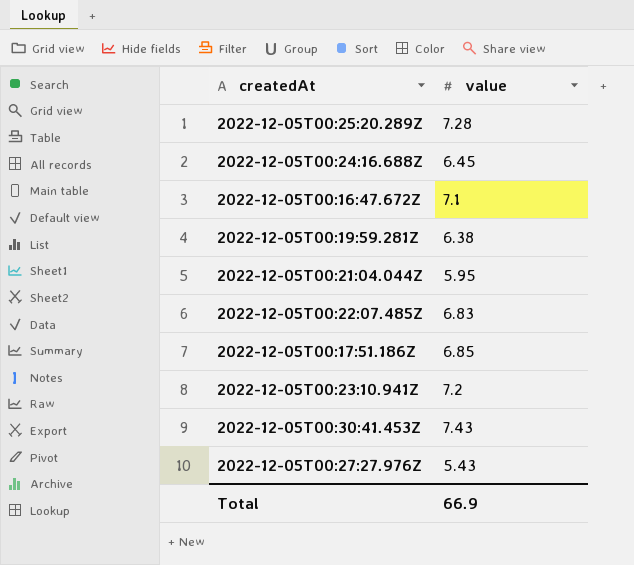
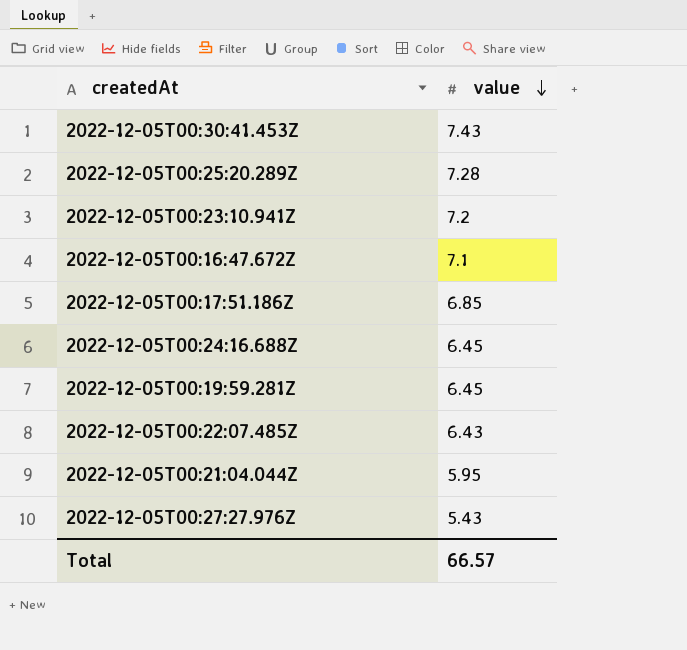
row order: none -> value descending
2022-12-05T00:19:59.281Z | value: 6.38 -> 6.45
2022-12-05T00:22:07.485Z | value: 6.83 -> 6.43
Total | value: 66.9 -> 66.57

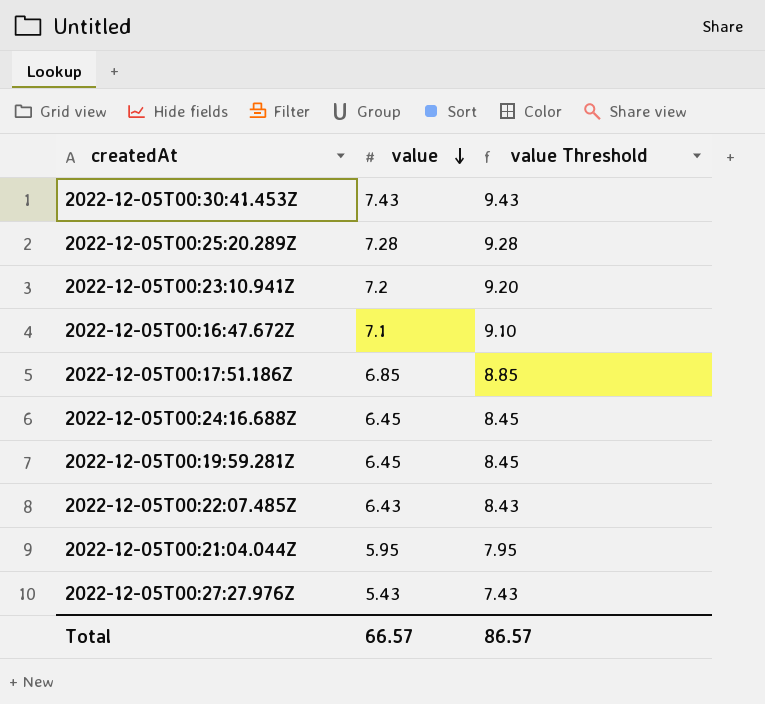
column value Threshold | formula: none -> [value] + 2

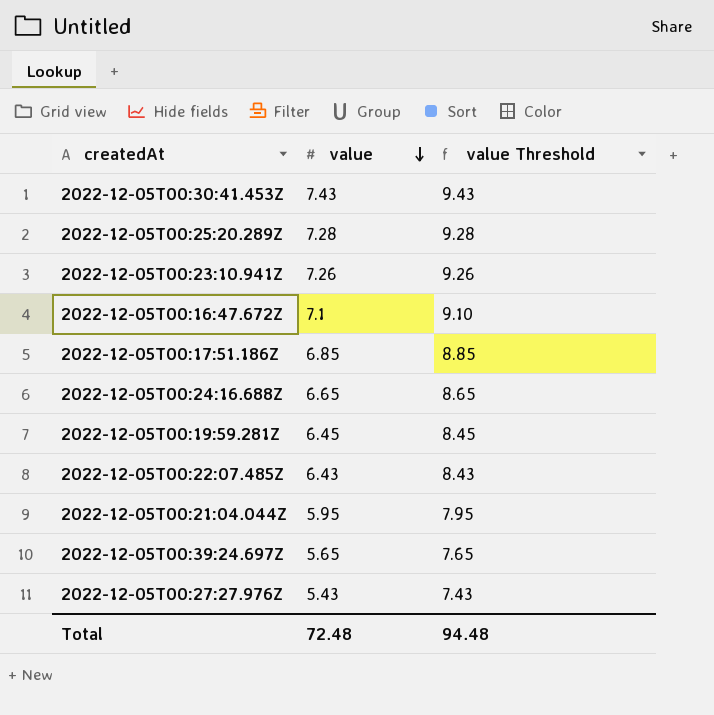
2022-12-05T00:23:10.941Z | value: 7.2 -> 7.26
2022-12-05T00:23:10.941Z | value Threshold: 9.20 -> 9.26
2022-12-05T00:24:16.688Z | value: 6.45 -> 6.65
2022-12-05T00:24:16.688Z | value Threshold: 8.45 -> 8.65
row 2022-12-05T00:39:24.697Z: none -> 5.65 | 7.65
Total | value: 66.57 -> 72.48
Total | value Threshold: 86.57 -> 94.48

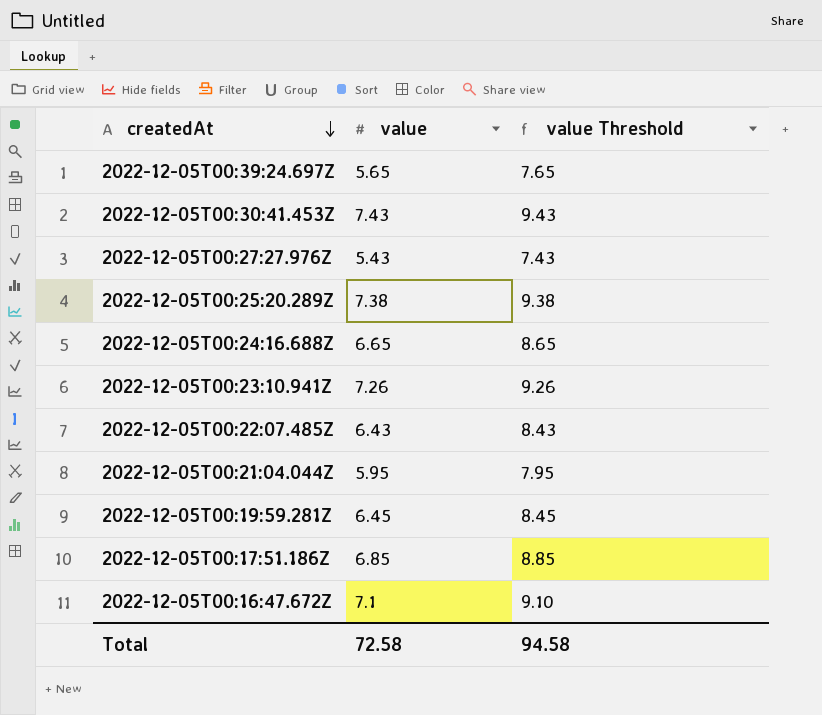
row order: value descending -> createdAt descending
2022-12-05T00:25:20.289Z | value: 7.28 -> 7.38
2022-12-05T00:25:20.289Z | value Threshold: 9.28 -> 9.38
Total | value: 72.48 -> 72.58
Total | value Threshold: 94.48 -> 94.58

